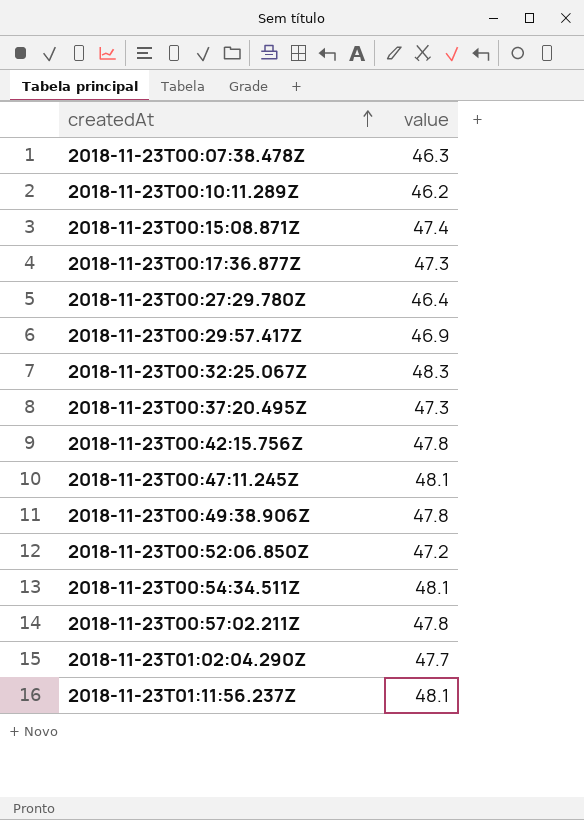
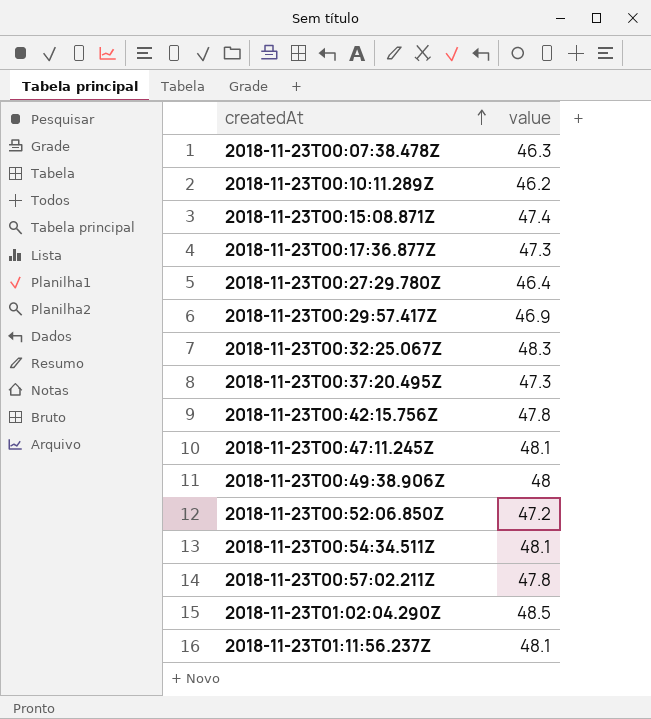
2018-11-23T00:49:38.906Z | value: 47.8 -> 48
2018-11-23T01:02:04.290Z | value: 47.7 -> 48.5

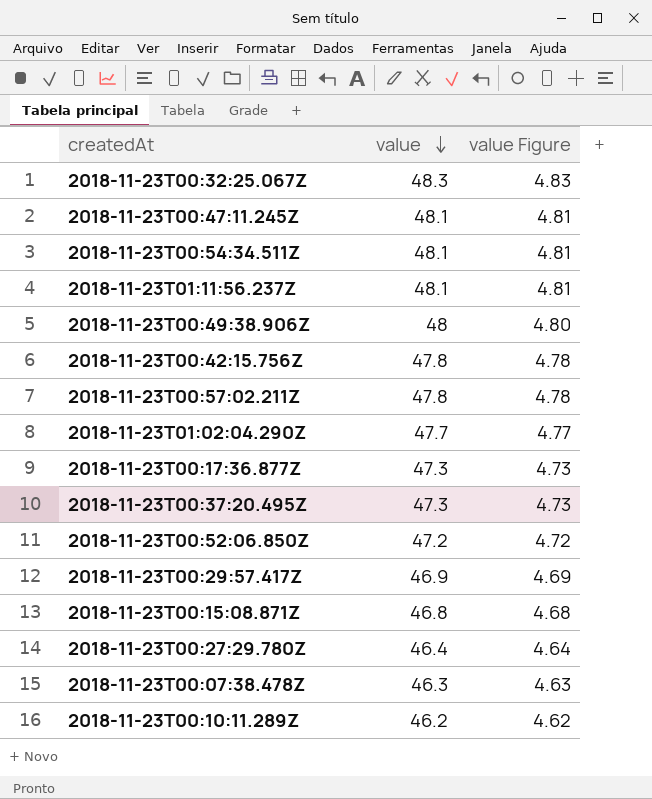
row order: createdAt ascending -> value descending
column value Figure | formula: none -> [value] * 0.1
2018-11-23T01:02:04.290Z | value: 48.5 -> 47.7
2018-11-23T00:15:08.871Z | value: 47.4 -> 46.8

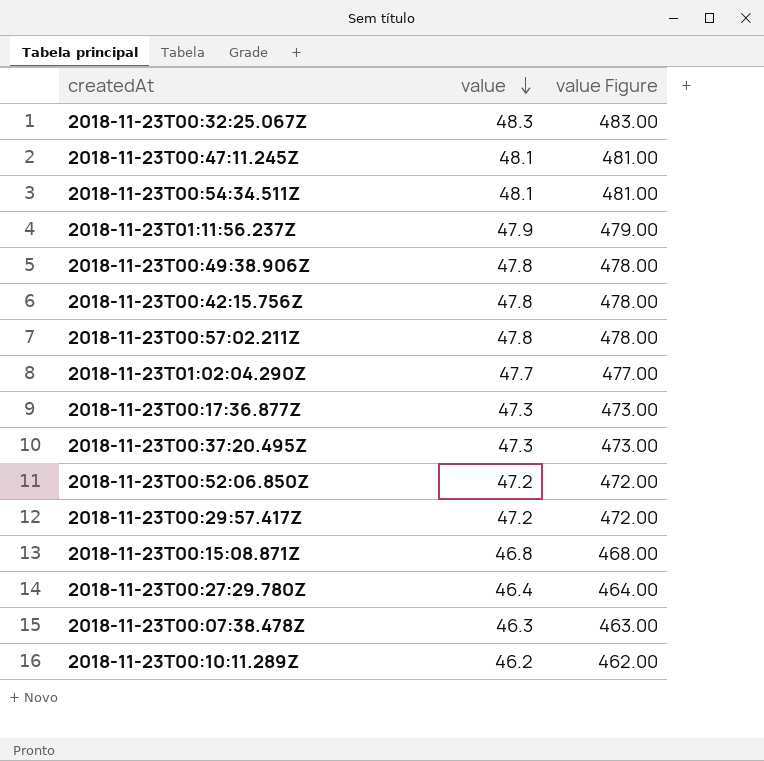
column value Figure | formula: [value] * 0.1 -> [value] * 10
2018-11-23T01:11:56.237Z | value: 48.1 -> 47.9
2018-11-23T00:49:38.906Z | value: 48 -> 47.8
2018-11-23T00:29:57.417Z | value: 46.9 -> 47.2

